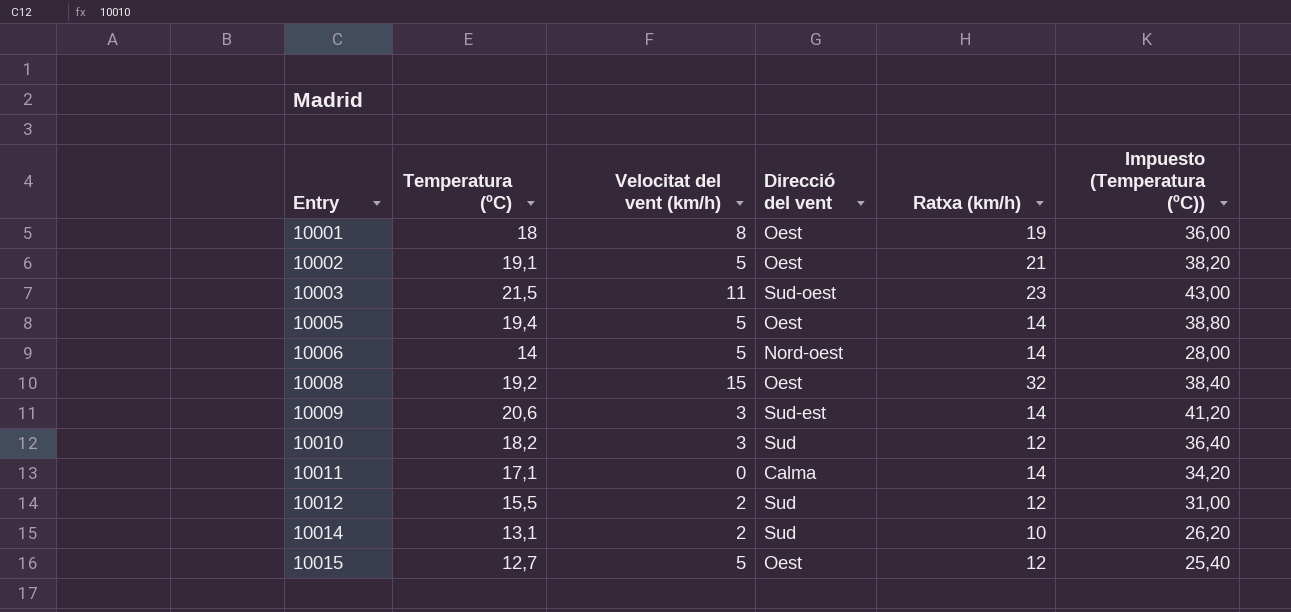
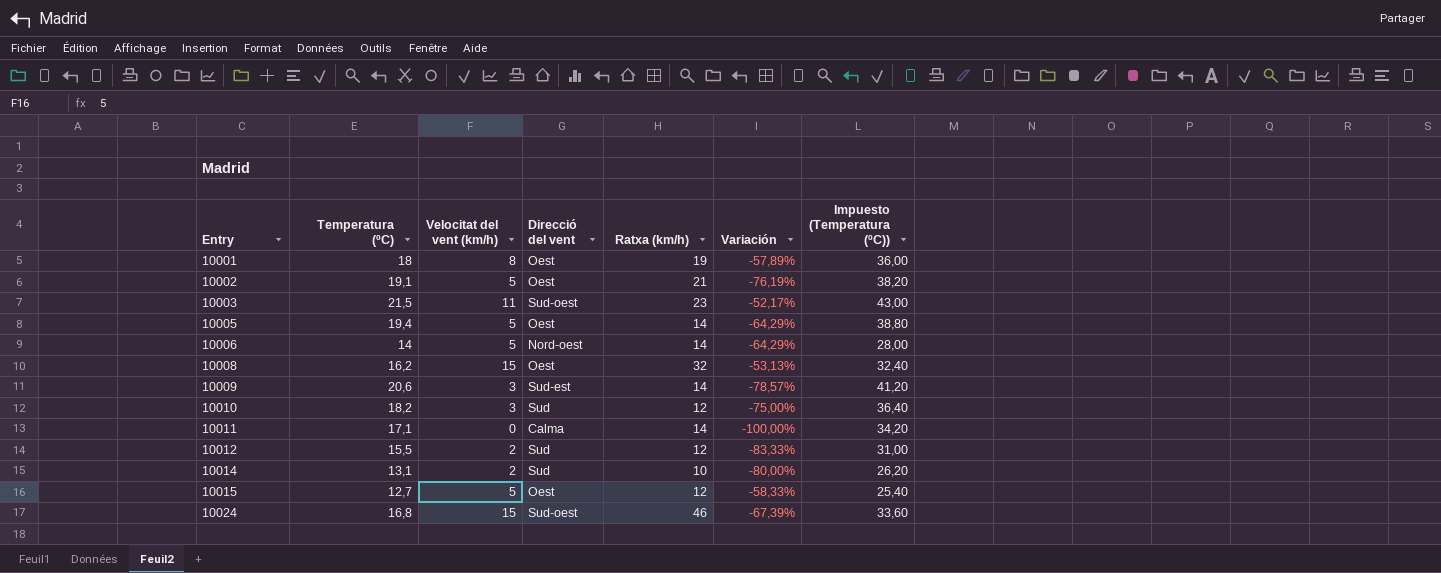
column Variación | formula: none -> ([Velocitat del vent (km/h)] - [Ratxa (km/h)]) / [Ratxa (km/h)]
10008 | Temperatura (ºC): 19,2 -> 16,2
10008 | Impuesto (Temperatura (ºC)): 38,40 -> 32,40
row 10024: none -> 16,8 | 15 | Sud-oest | 46 | -67,39% | 33,60

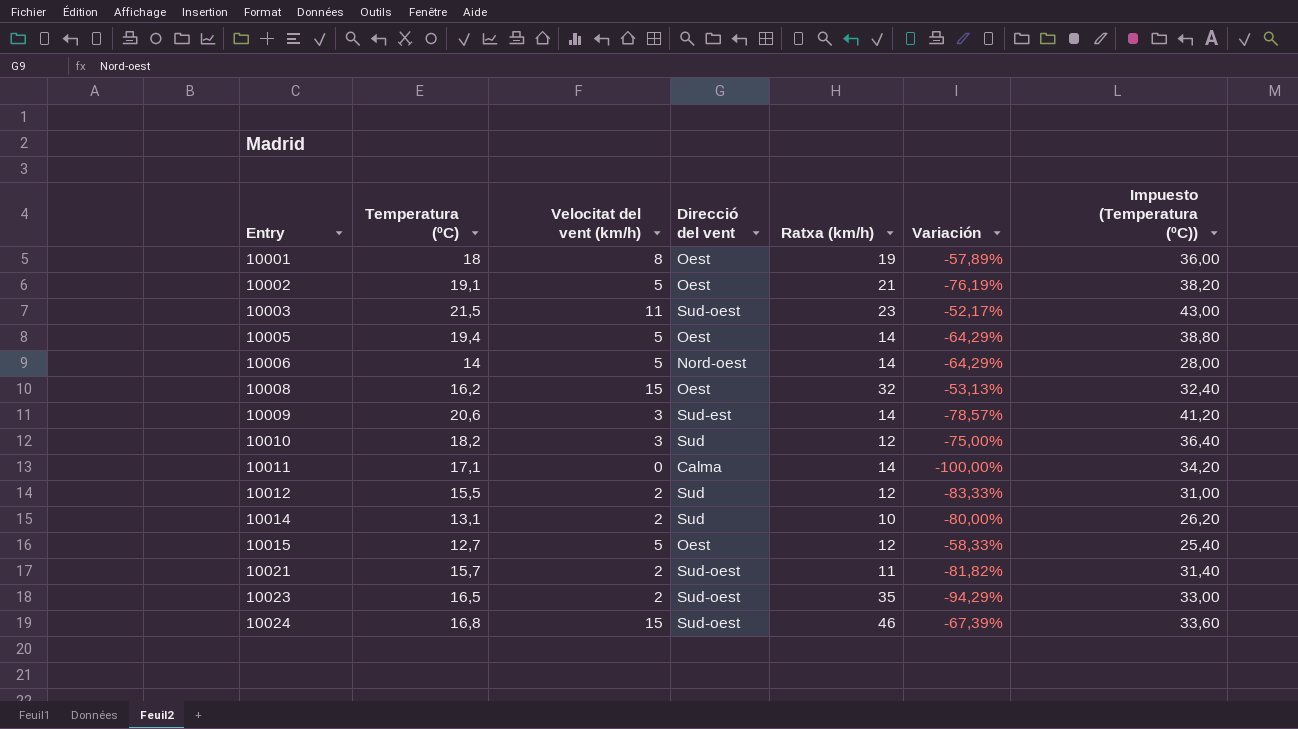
row 10021: none -> 15,7 | 2 | Sud-oest | 11 | -81,82% | 31,40
row 10023: none -> 16,5 | 2 | Sud-oest | 35 | -94,29% | 33,00

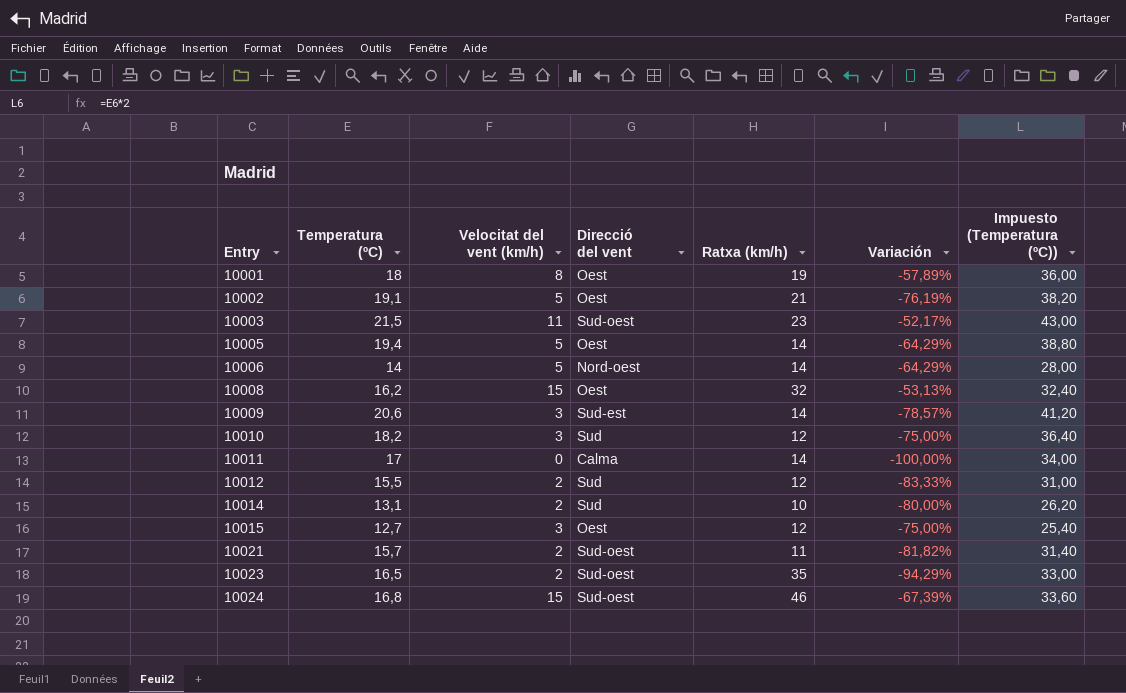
10011 | Temperatura (ºC): 17,1 -> 17
10011 | Impuesto (Temperatura (ºC)): 34,20 -> 34,00
10015 | Velocitat del vent (km/h): 5 -> 3
10015 | Variación: -58,33% -> -75,00%

